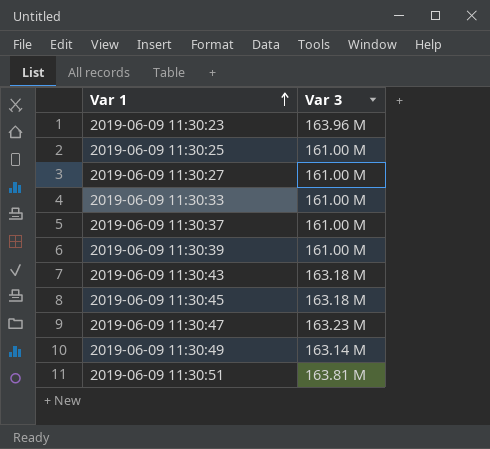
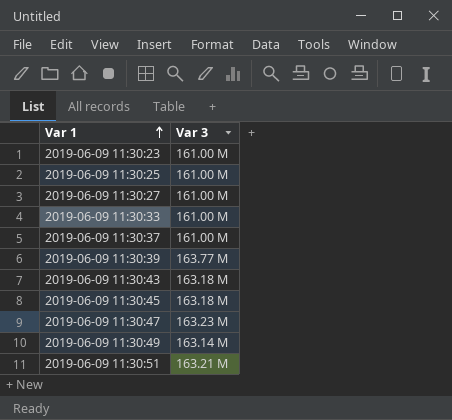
2019-06-09 11:30:23 | Var 3: 163.96 M -> 161.00 M
2019-06-09 11:30:39 | Var 3: 161.00 M -> 163.77 M
2019-06-09 11:30:51 | Var 3: 163.81 M -> 163.21 M

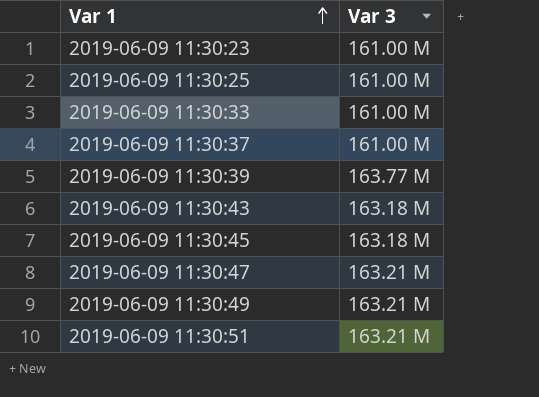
row 2019-06-09 11:30:27: 161.00 M -> none
2019-06-09 11:30:47 | Var 3: 163.23 M -> 163.21 M
2019-06-09 11:30:49 | Var 3: 163.14 M -> 163.21 M

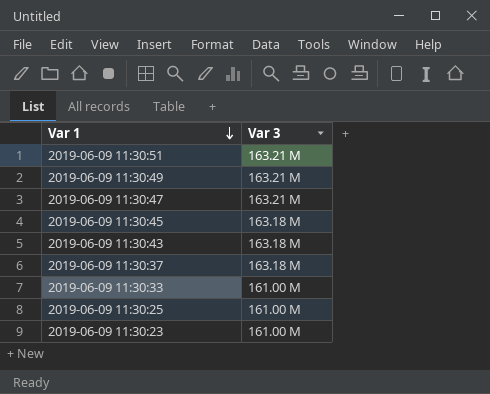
row order: Var 1 ascending -> Var 1 descending
row 2019-06-09 11:30:39: 163.77 M -> none
2019-06-09 11:30:37 | Var 3: 161.00 M -> 163.18 M

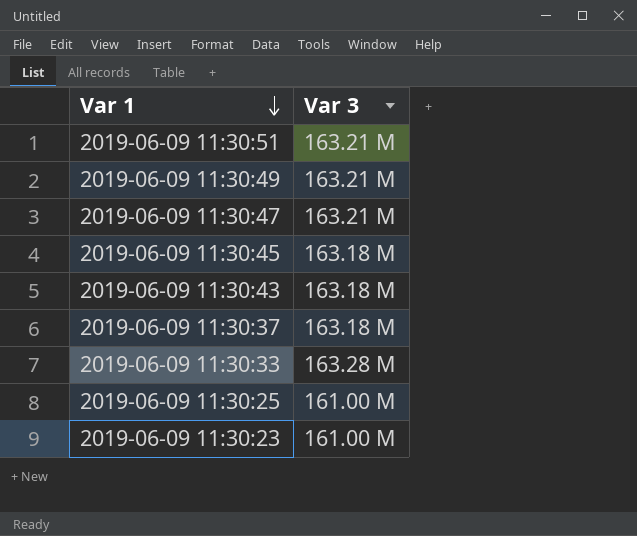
2019-06-09 11:30:33 | Var 3: 161.00 M -> 163.28 M

